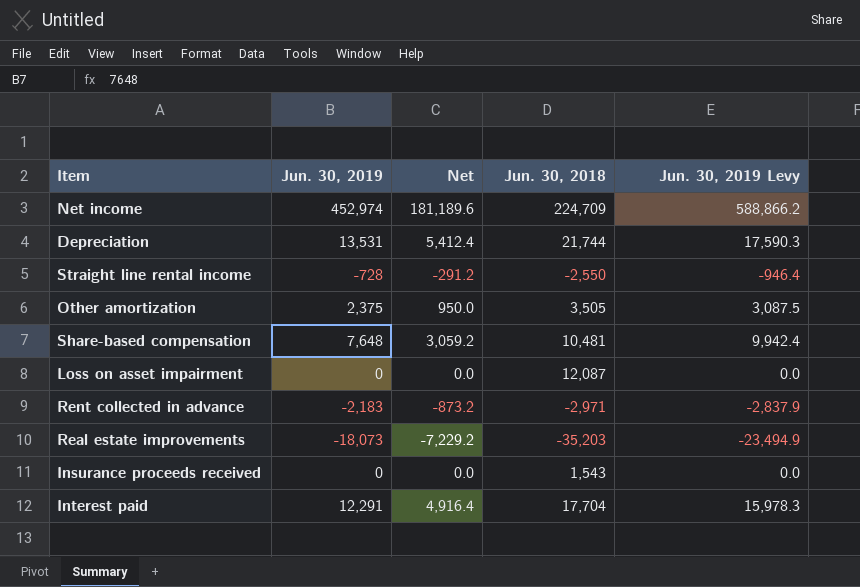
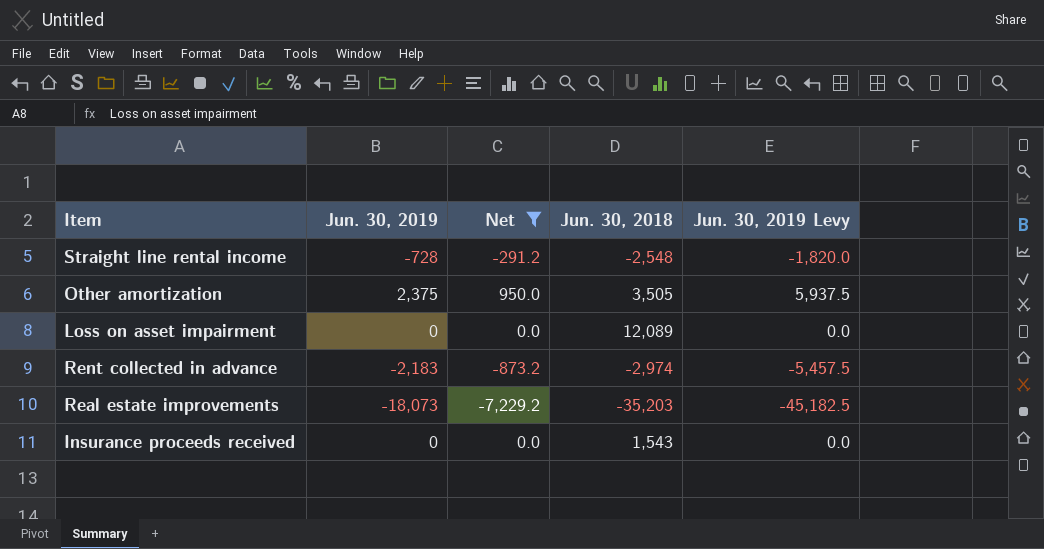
filter: none -> Net <= 950.0
column Jun. 30, 2019 Levy | formula: [Jun. 30, 2019] * 1.3 -> [Jun. 30, 2019] * 2.5
Straight line rental income | Jun. 30, 2018: -2,550 -> -2,548
Loss on asset impairment | Jun. 30, 2018: 12,087 -> 12,089
Rent collected in advance | Jun. 30, 2018: -2,971 -> -2,974

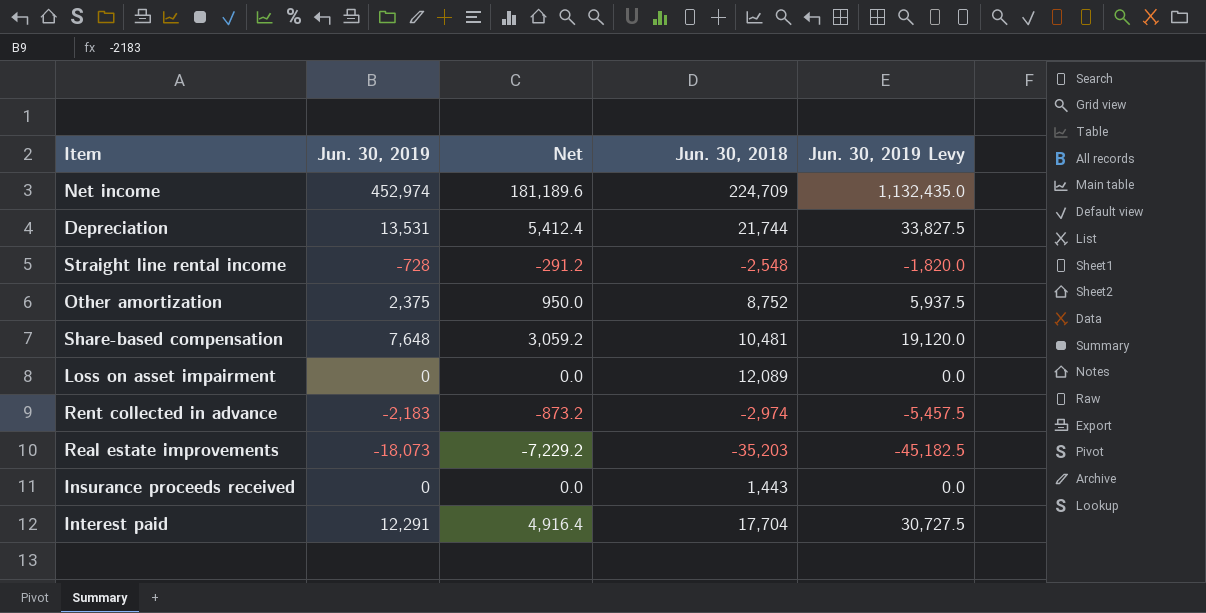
filter: Net <= 950.0 -> none
Other amortization | Jun. 30, 2018: 3,505 -> 8,752
Insurance proceeds received | Jun. 30, 2018: 1,543 -> 1,443

